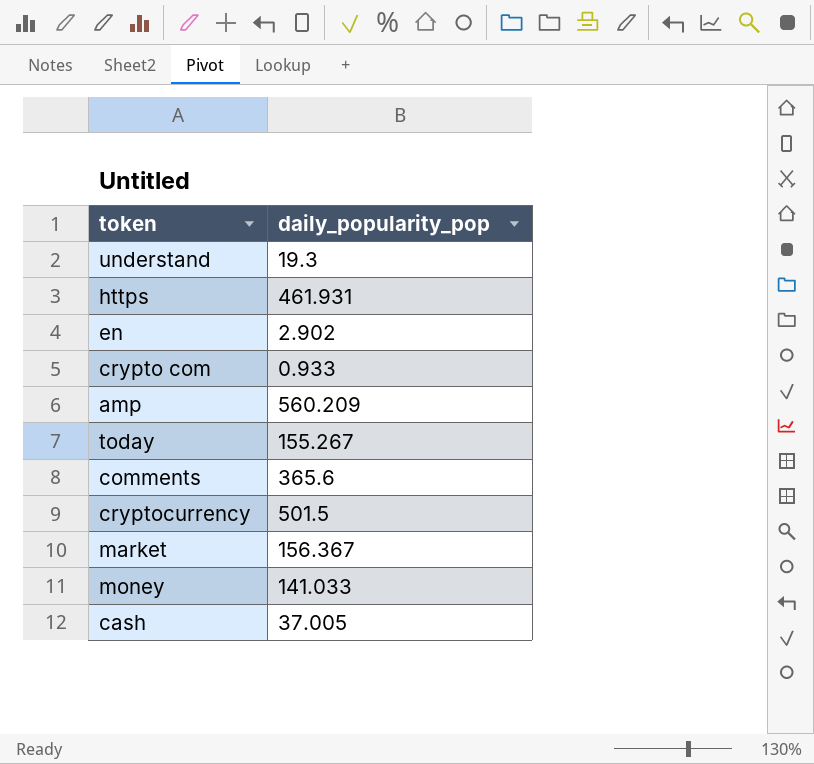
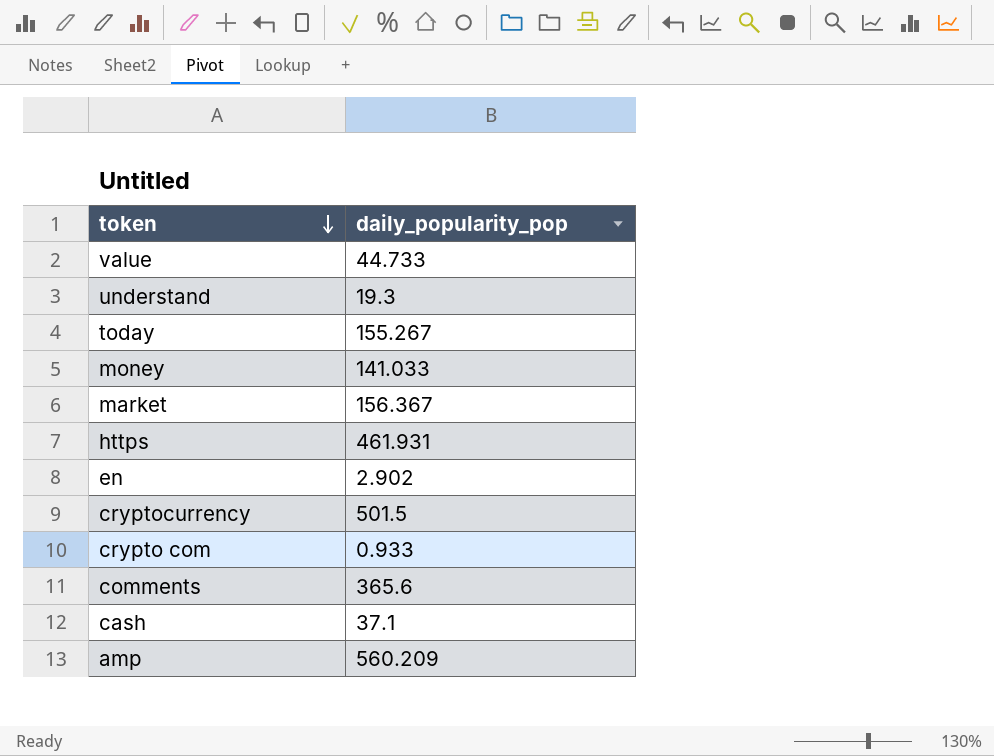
row order: none -> token descending
row value: none -> 44.733
cash | daily_popularity_pop: 37.005 -> 37.1

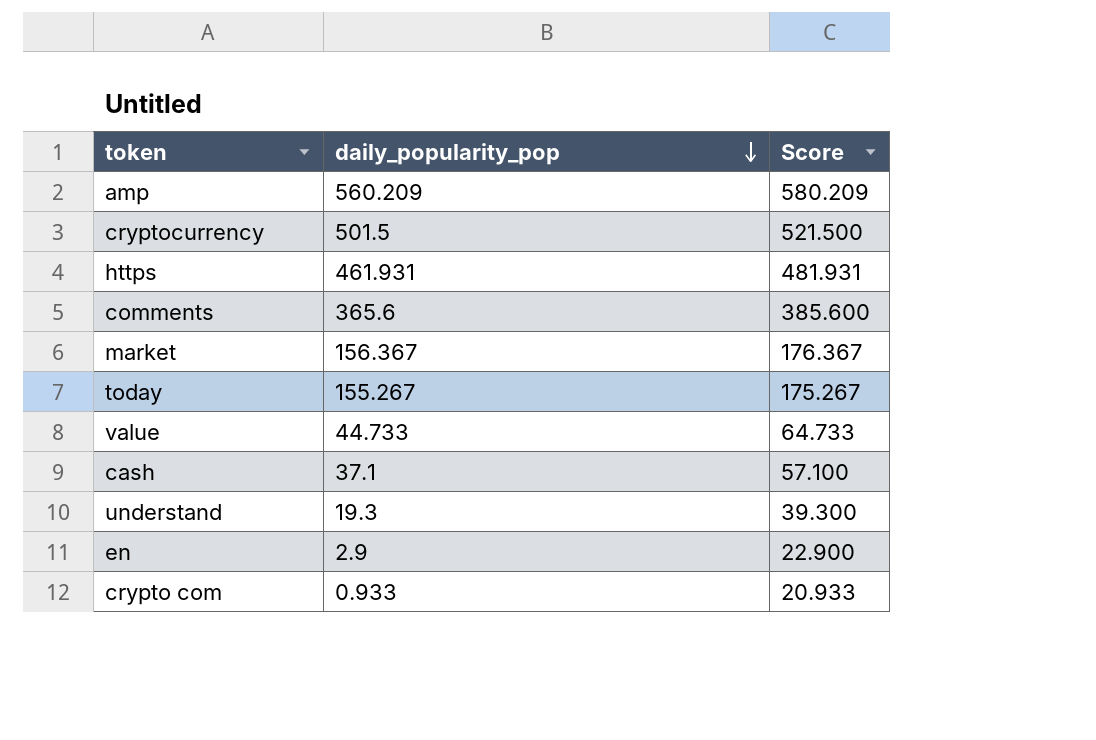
row order: token descending -> daily_popularity_pop descending
column Score | formula: none -> [daily_popularity_pop] + 20
row money: 141.033 -> none
en | daily_popularity_pop: 2.902 -> 2.9

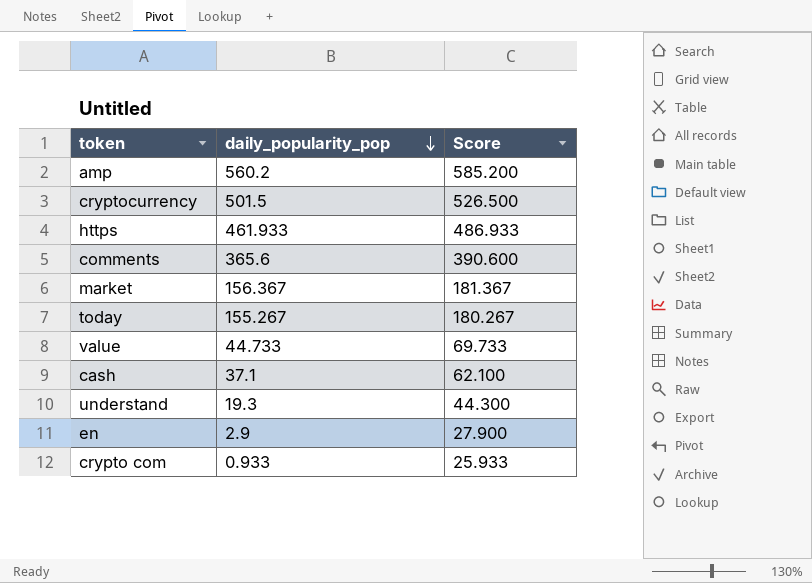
column Score | formula: [daily_popularity_pop] + 20 -> [daily_popularity_pop] + 25
amp | daily_popularity_pop: 560.209 -> 560.2
https | daily_popularity_pop: 461.931 -> 461.933

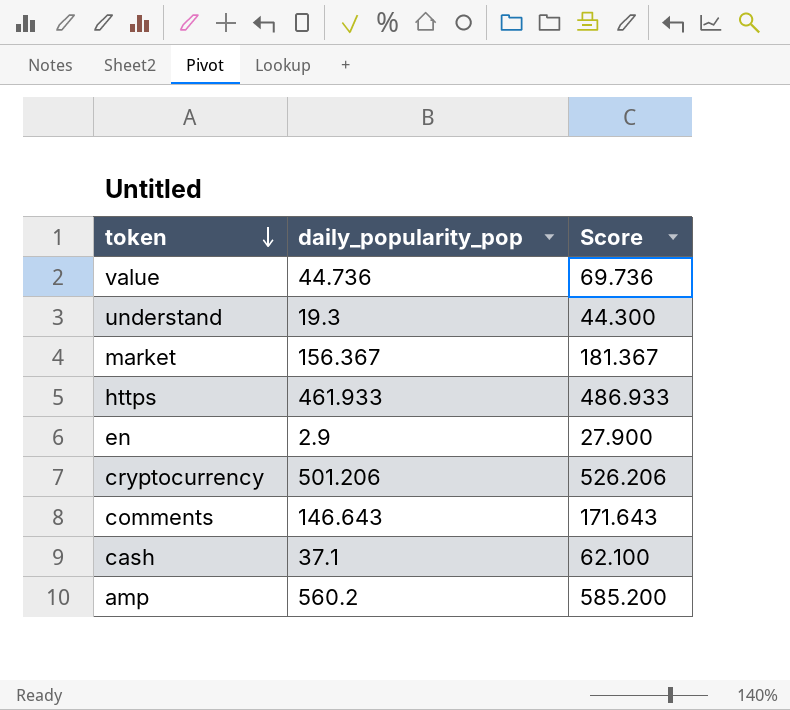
row order: daily_popularity_pop descending -> token descending
row today: 155.267 | 180.267 -> none
row crypto com: 0.933 | 25.933 -> none
value | daily_popularity_pop: 44.733 -> 44.736
value | Score: 69.733 -> 69.736
cryptocurrency | daily_popularity_pop: 501.5 -> 501.206
cryptocurrency | Score: 526.500 -> 526.206
comments | daily_popularity_pop: 365.6 -> 146.643
comments | Score: 390.600 -> 171.643

